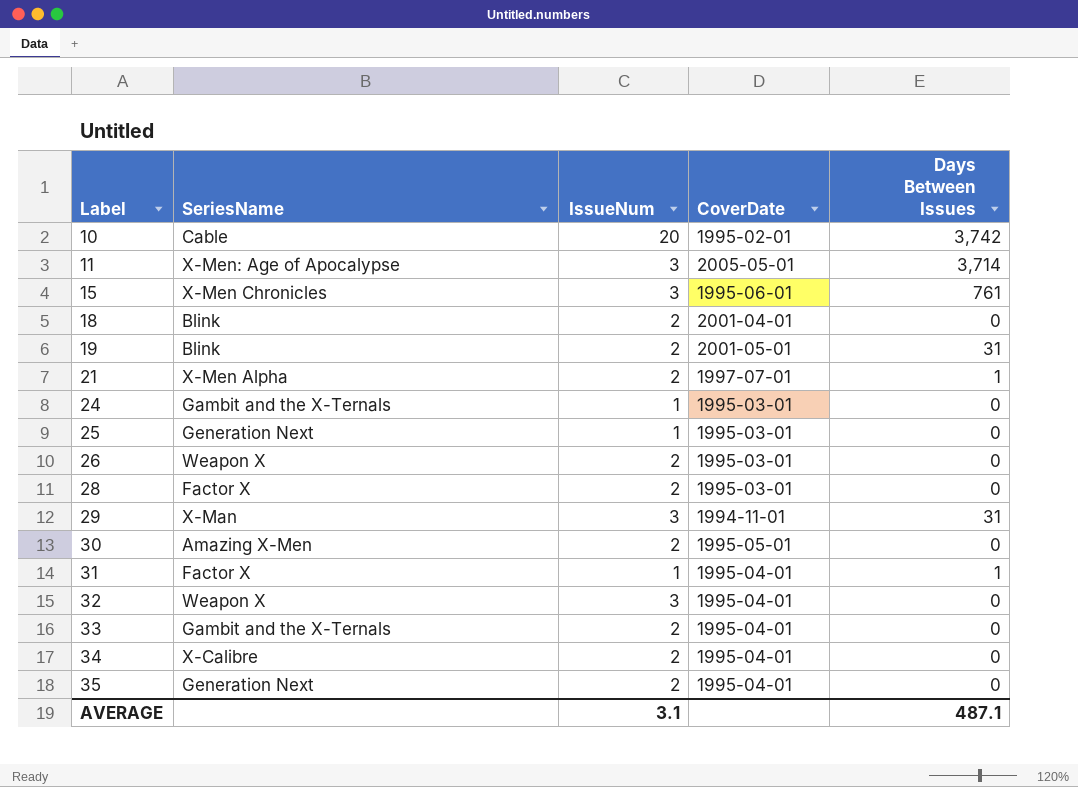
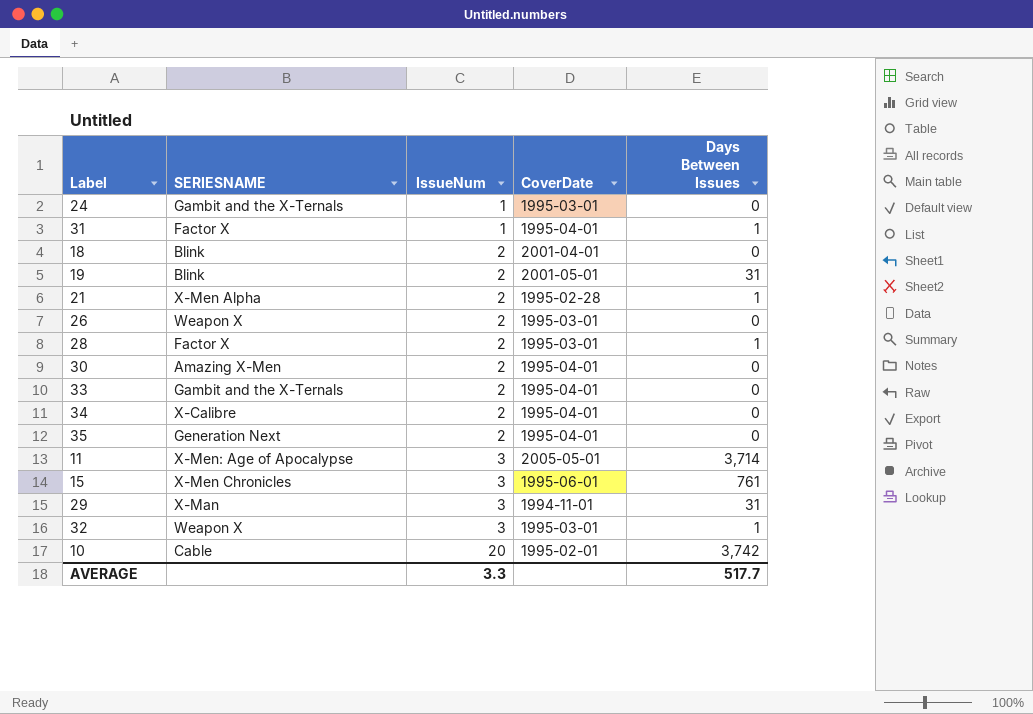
row order: Label ascending -> IssueNum ascending
column name: SeriesName -> SERIESNAME
row 25: Generation Next | 1 | 1995-03-01 | 0 -> none
21 | CoverDate: 1997-07-01 -> 1995-02-28
28 | Days Between Issues: 0 -> 1
30 | CoverDate: 1995-05-01 -> 1995-04-01
32 | CoverDate: 1995-04-01 -> 1995-03-01
32 | Days Between Issues: 0 -> 1
AVERAGE | IssueNum: 3.1 -> 3.3
AVERAGE | Days Between Issues: 487.1 -> 517.7

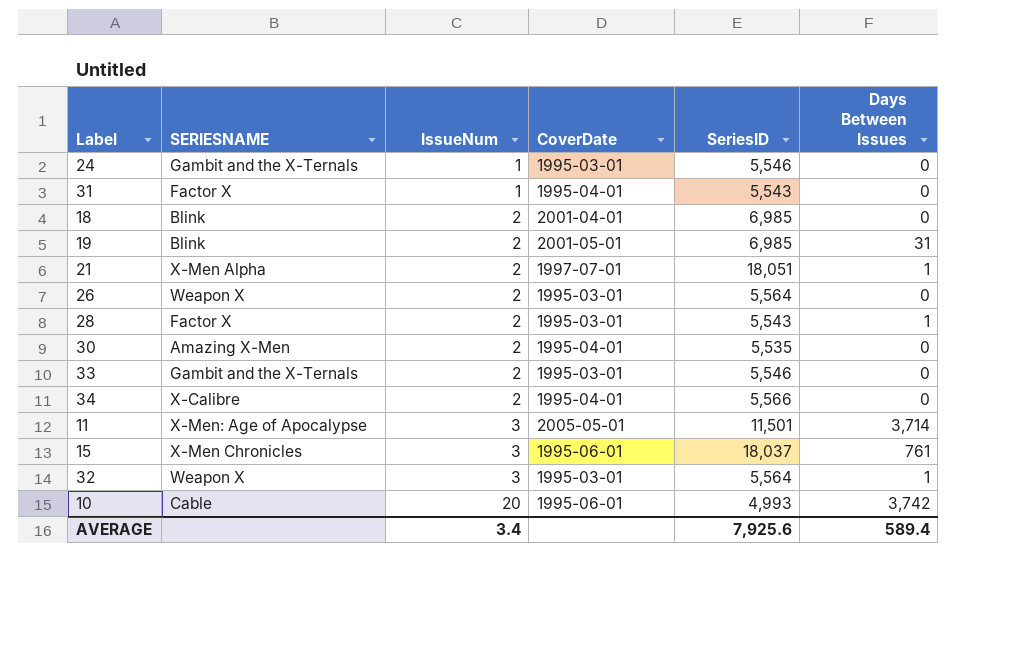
column SeriesID | position: none -> 5
row 35: Generation Next | 2 | 1995-04-01 | 0 -> none
row 29: X-Man | 3 | 1994-11-01 | 31 -> none
31 | Days Between Issues: 1 -> 0
21 | CoverDate: 1995-02-28 -> 1997-07-01
33 | CoverDate: 1995-04-01 -> 1995-03-01
10 | CoverDate: 1995-02-01 -> 1995-06-01
AVERAGE | IssueNum: 3.3 -> 3.4
AVERAGE | Days Between Issues: 517.7 -> 589.4

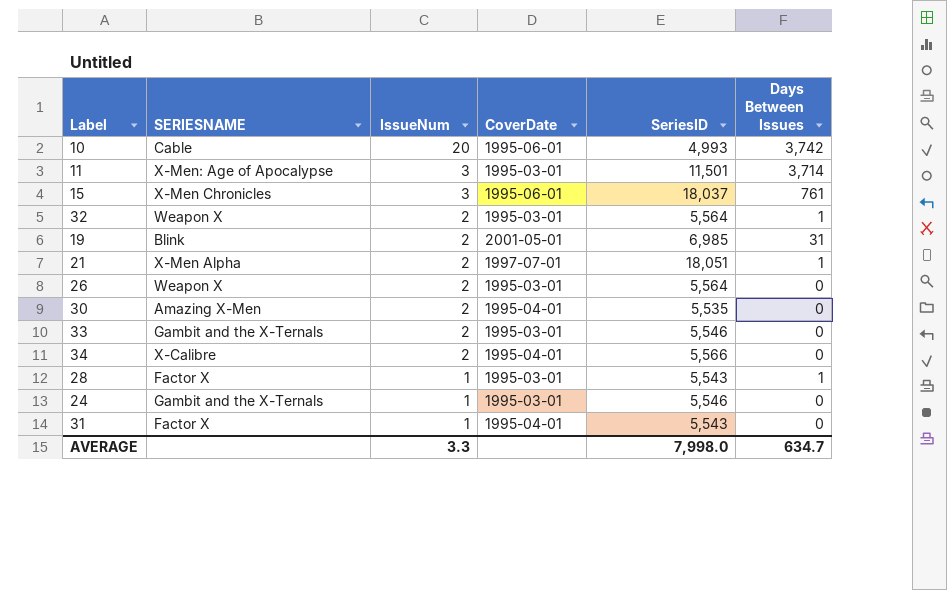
row order: IssueNum ascending -> IssueNum descending
row 18: Blink | 2 | 2001-04-01 | 6,985 | 0 -> none
11 | CoverDate: 2005-05-01 -> 1995-03-01
32 | IssueNum: 3 -> 2
28 | IssueNum: 2 -> 1
AVERAGE | IssueNum: 3.4 -> 3.3
AVERAGE | SeriesID: 7,925.6 -> 7,998.0
AVERAGE | Days Between Issues: 589.4 -> 634.7

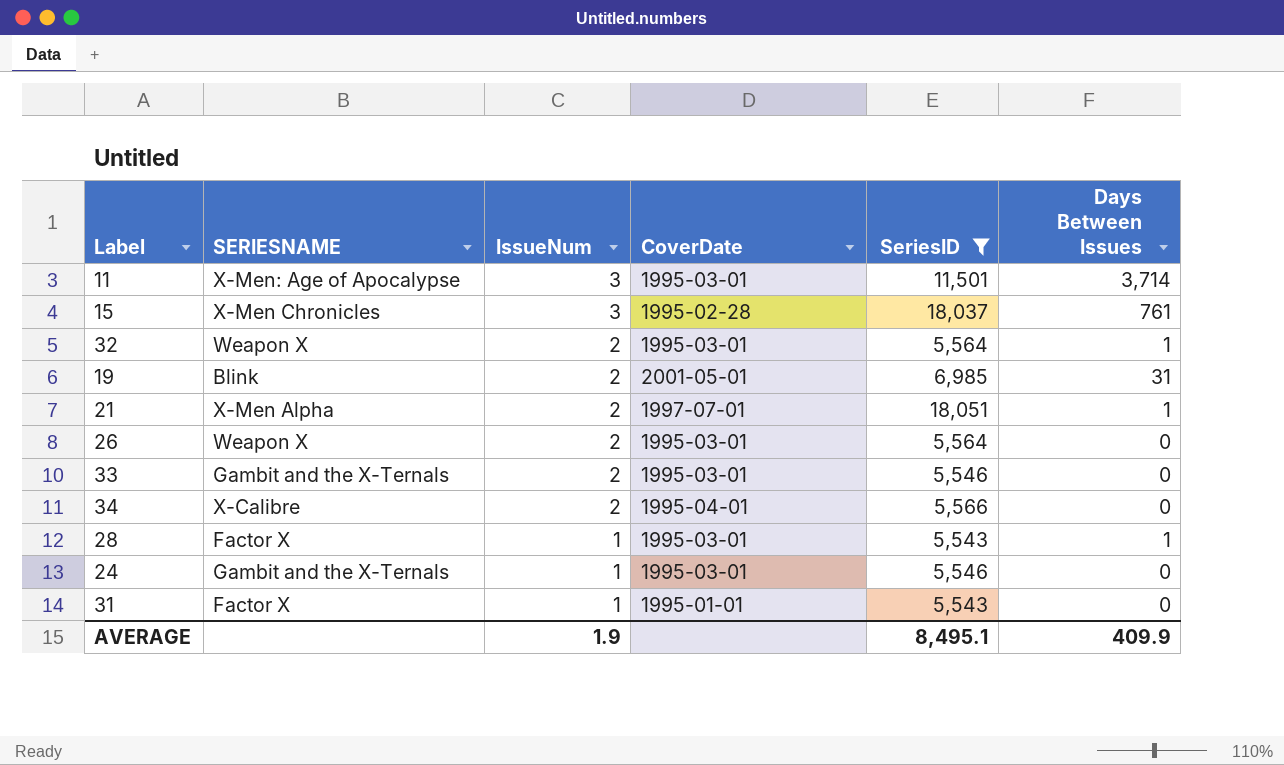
filter: none -> SeriesID >= 5,543
15 | CoverDate: 1995-06-01 -> 1995-02-28
31 | CoverDate: 1995-04-01 -> 1995-01-01
AVERAGE | IssueNum: 3.3 -> 1.9
AVERAGE | SeriesID: 7,998.0 -> 8,495.1
AVERAGE | Days Between Issues: 634.7 -> 409.9

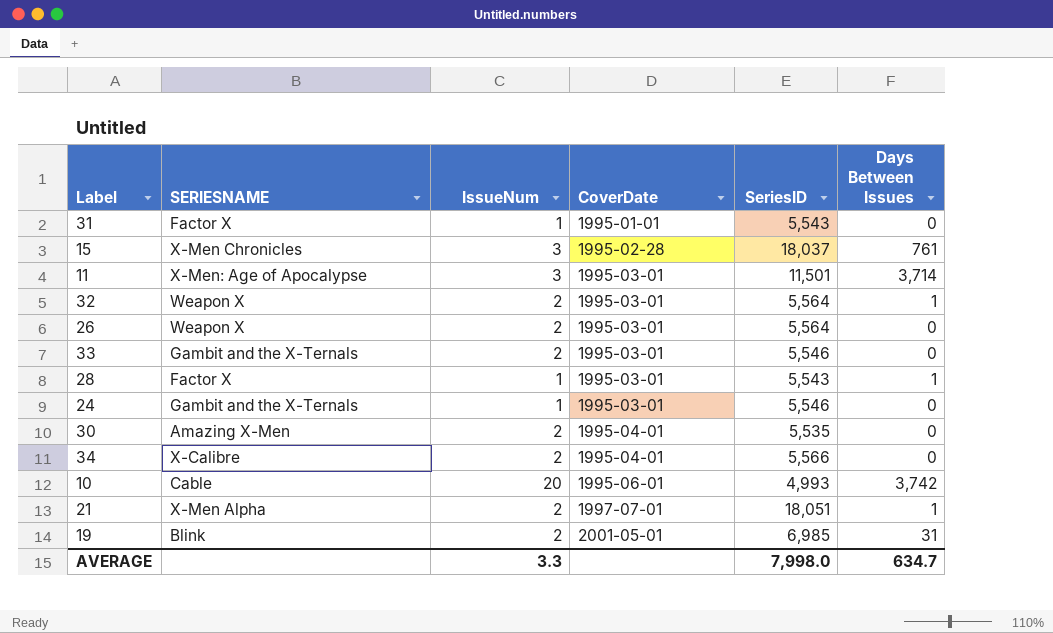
filter: SeriesID >= 5,543 -> none
row order: IssueNum descending -> CoverDate ascending
AVERAGE | IssueNum: 1.9 -> 3.3
AVERAGE | SeriesID: 8,495.1 -> 7,998.0
AVERAGE | Days Between Issues: 409.9 -> 634.7

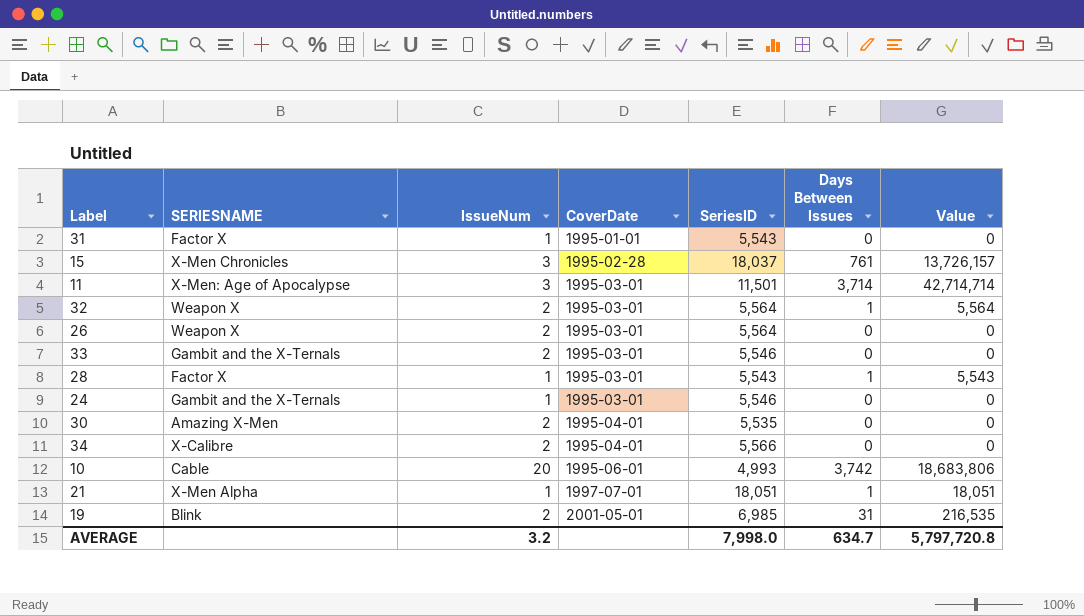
column Value | formula: none -> [SeriesID] * [Days Between Issues]
21 | IssueNum: 2 -> 1
AVERAGE | IssueNum: 3.3 -> 3.2

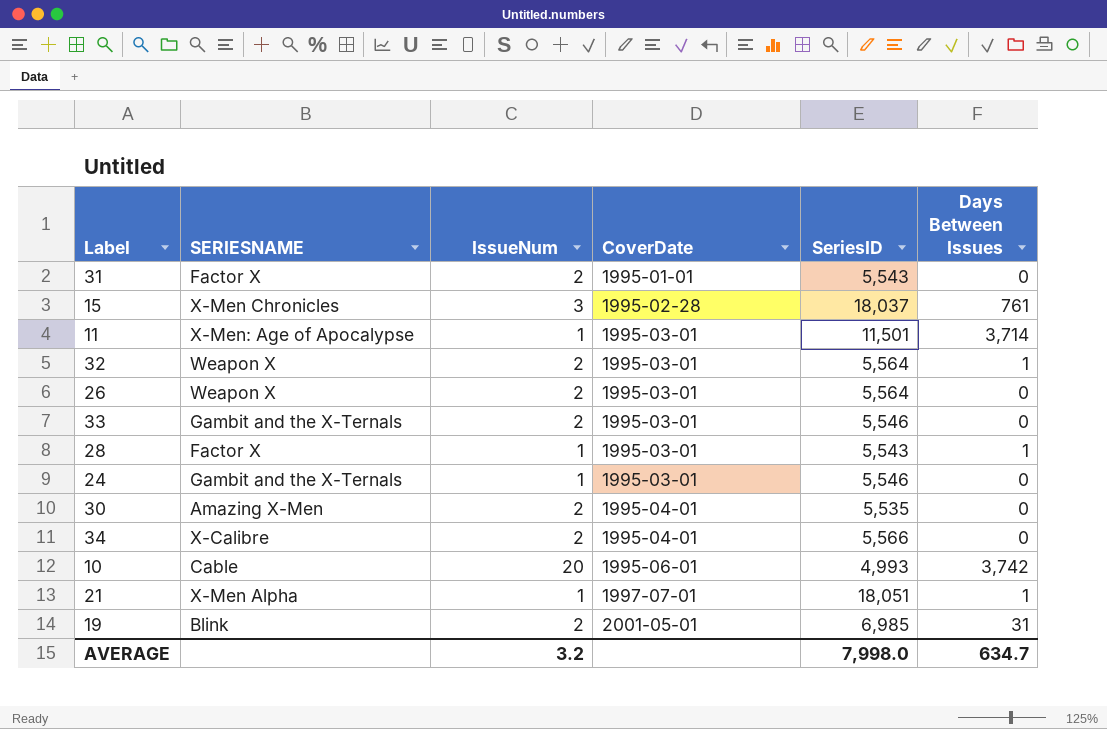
column Value | formula: [SeriesID] * [Days Between Issues] -> none
31 | IssueNum: 1 -> 2
11 | IssueNum: 3 -> 1

